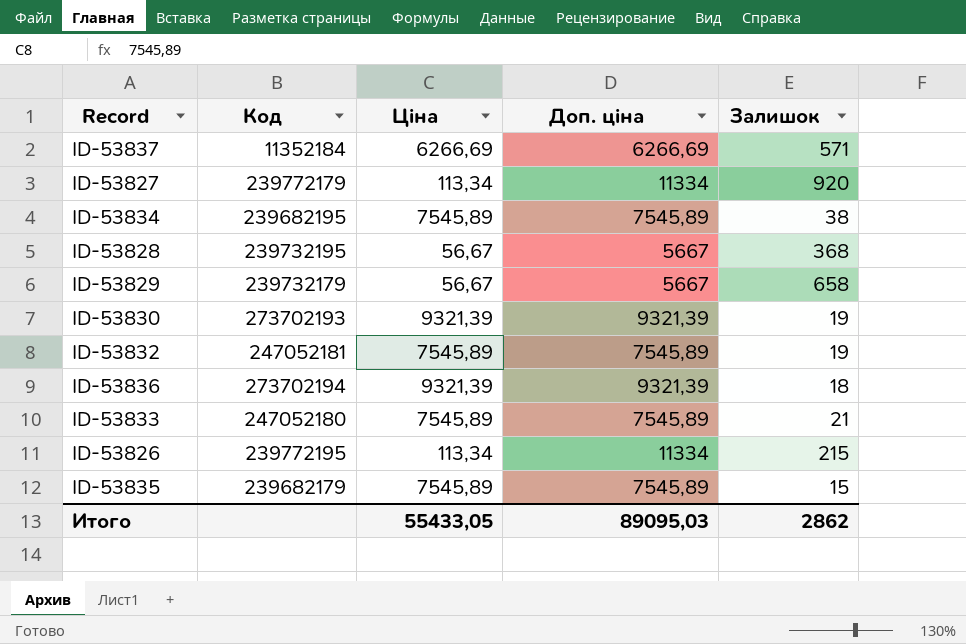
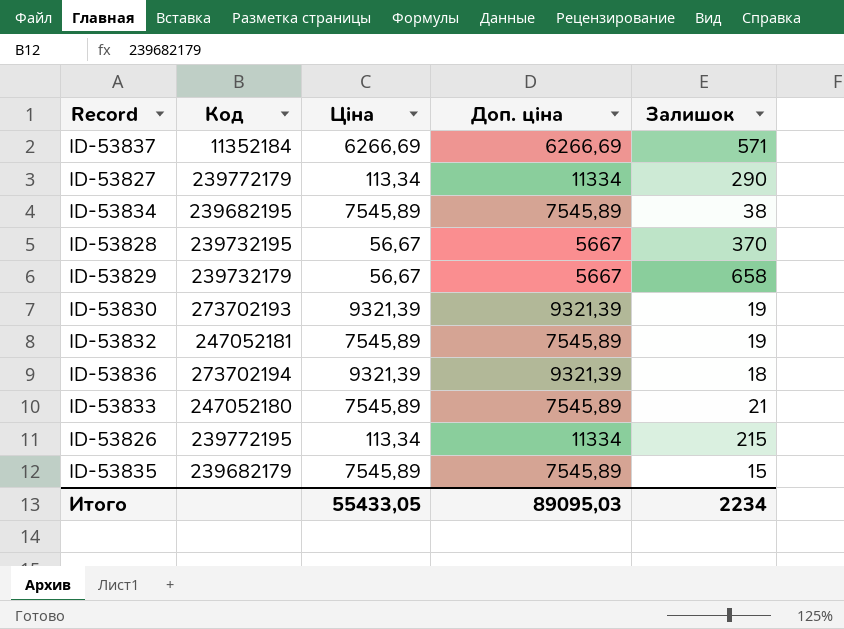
ID-53827 | Залишок: 920 -> 290
ID-53828 | Залишок: 368 -> 370
Итого | Залишок: 2862 -> 2234

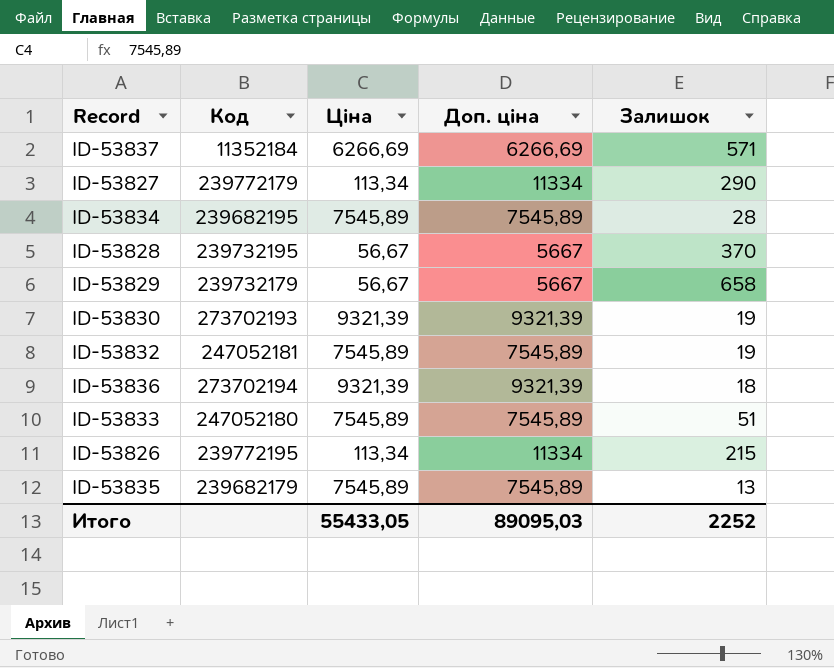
ID-53834 | Залишок: 38 -> 28
ID-53833 | Залишок: 21 -> 51
ID-53835 | Залишок: 15 -> 13
Итого | Залишок: 2234 -> 2252

